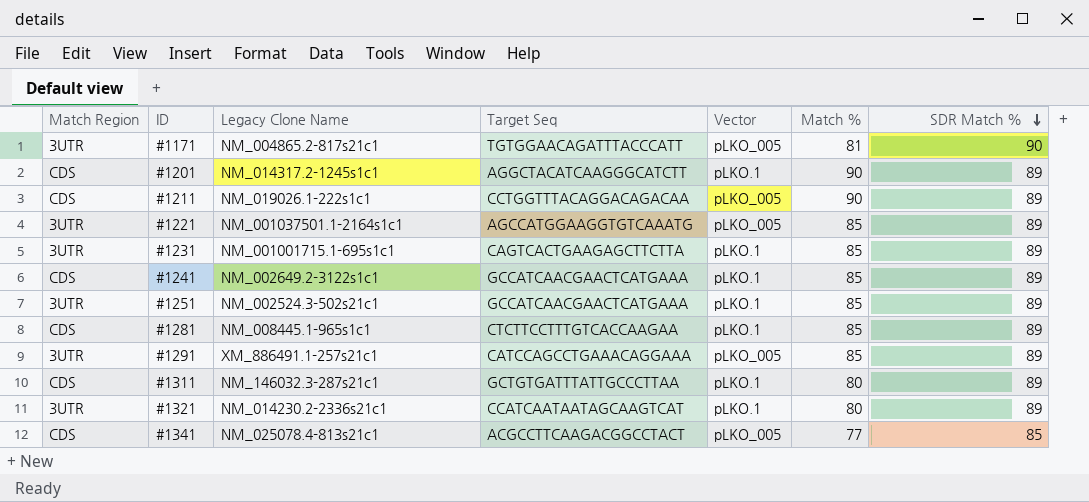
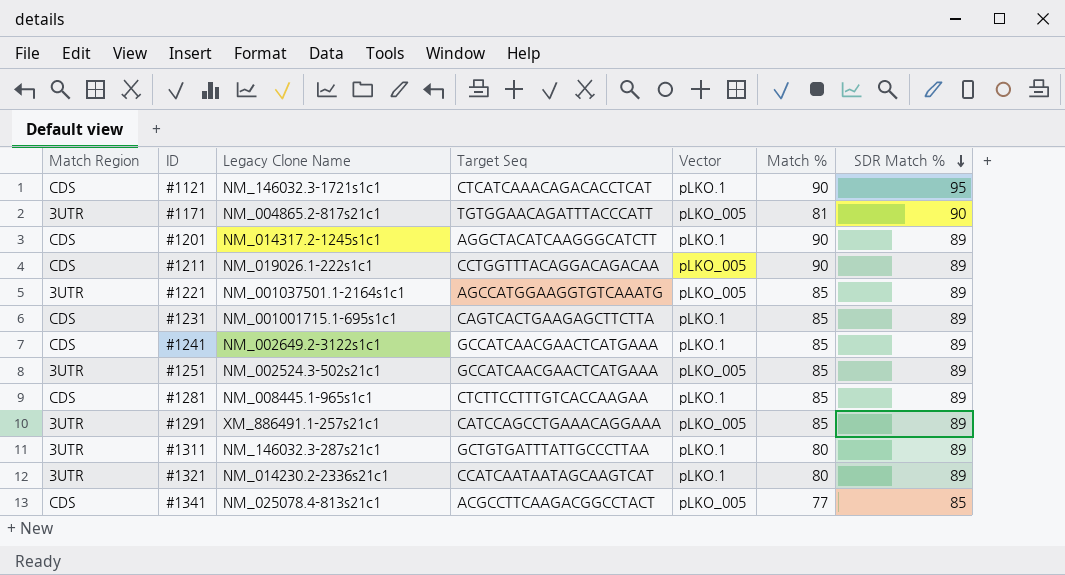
row #1121: none -> CDS | NM_146032.3-1721s1c1 | CTCATCAAACAGACACCTCAT | pLKO.1 | 90 | 95
#1231 | Match Region: 3UTR -> CDS
#1251 | Vector: pLKO.1 -> pLKO_005
#1311 | Match Region: CDS -> 3UTR

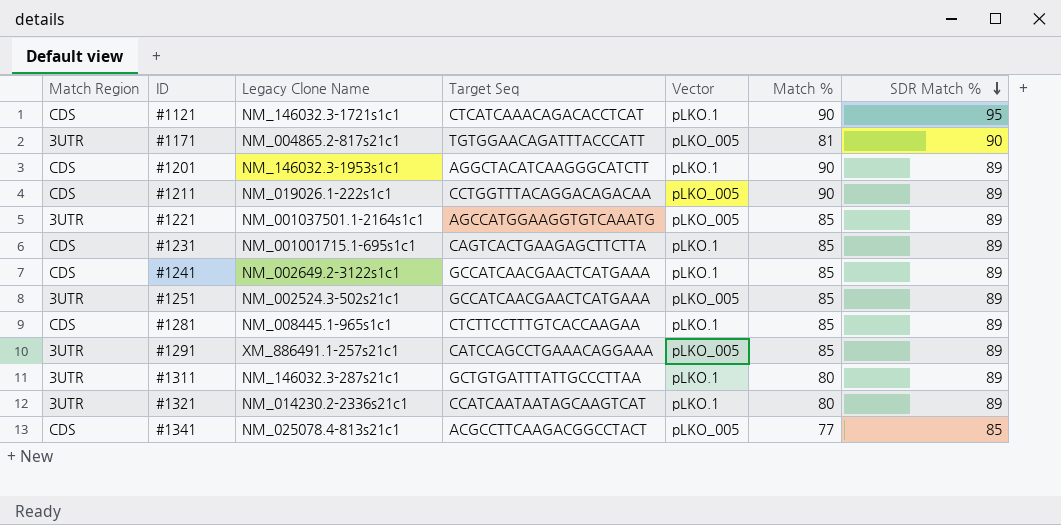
#1201 | Legacy Clone Name: NM_014317.2-1245s1c1 -> NM_146032.3-1953s1c1

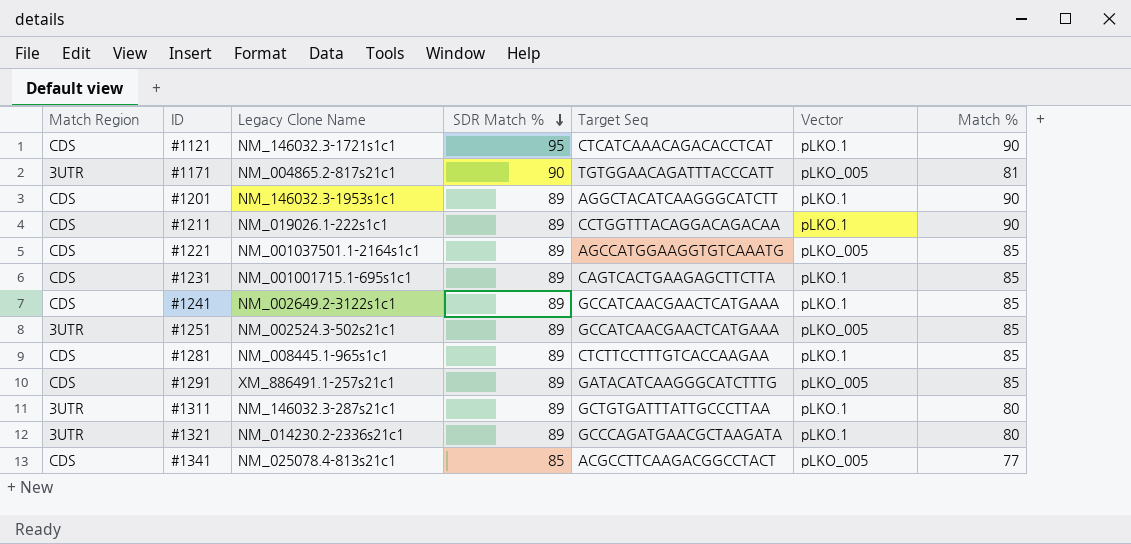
column SDR Match % | position: 7 -> 4
#1211 | Vector: pLKO_005 -> pLKO.1
#1221 | Match Region: 3UTR -> CDS
#1291 | Match Region: 3UTR -> CDS
#1291 | Target Seq: CATCCAGCCTGAAACAGGAAA -> GATACATCAAGGGCATCTTTG
#1321 | Target Seq: CCATCAATAATAGCAAGTCAT -> GCCCAGATGAACGCTAAGATA

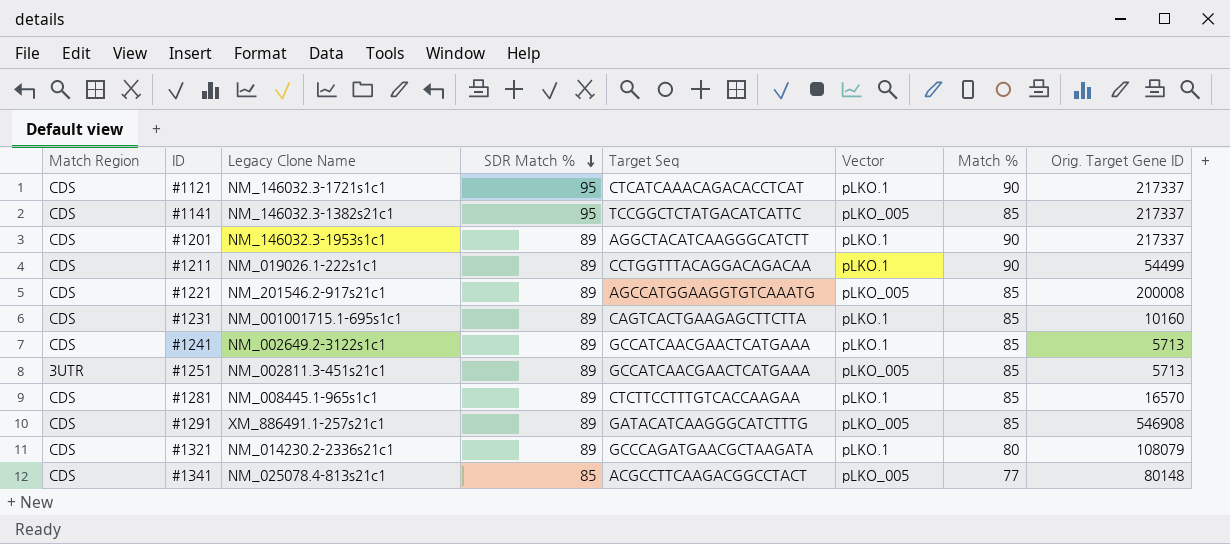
column Orig. Target Gene ID | position: none -> 8
row #1171: 3UTR | NM_004865.2-817s21c1 | 90 | TGTGGAACAGATTTACCCATT | pLKO_005 | 81 -> none
row #1311: 3UTR | NM_146032.3-287s21c1 | 89 | GCTGTGATTTATTGCCCTTAA | pLKO.1 | 80 -> none
row #1141: none -> CDS | NM_146032.3-1382s21c1 | 95 | TCCGGCTCTATGACATCATTC | pLKO_005 | 85 | 217337
#1221 | Legacy Clone Name: NM_001037501.1-2164s1c1 -> NM_201546.2-917s21c1
#1251 | Legacy Clone Name: NM_002524.3-502s21c1 -> NM_002811.3-451s21c1
#1321 | Match Region: 3UTR -> CDS

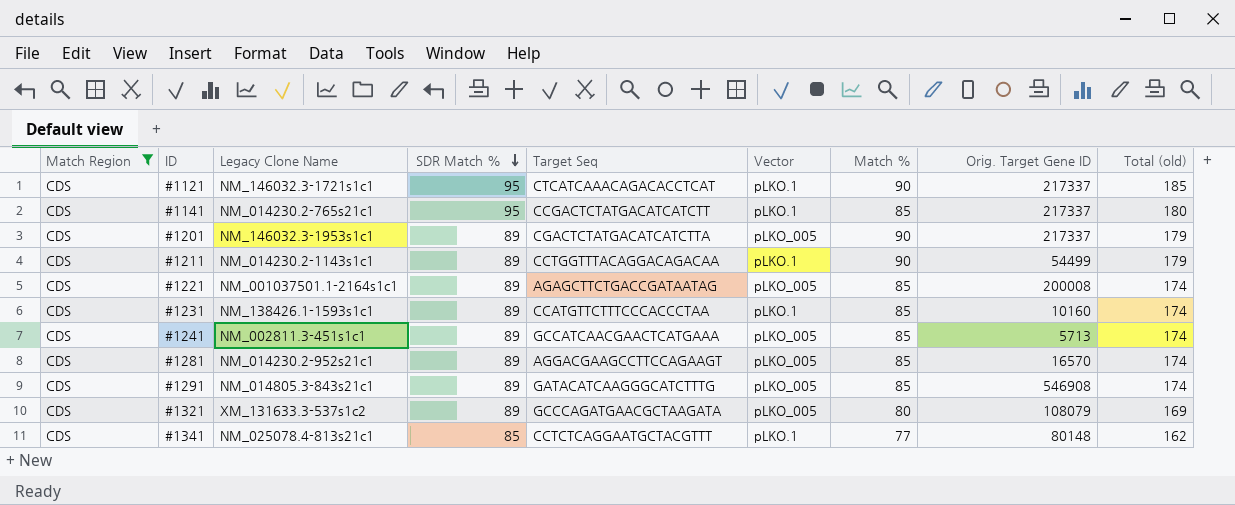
filter: none -> Match Region = CDS
column Total (old) | formula: none -> [SDR Match %] + [Match %]
#1141 | Legacy Clone Name: NM_146032.3-1382s21c1 -> NM_014230.2-765s21c1
#1141 | Target Seq: TCCGGCTCTATGACATCATTC -> CCGACTCTATGACATCATCTT
#1141 | Vector: pLKO_005 -> pLKO.1
#1201 | Target Seq: AGGCTACATCAAGGGCATCTT -> CGACTCTATGACATCATCTTA
#1201 | Vector: pLKO.1 -> pLKO_005
#1211 | Legacy Clone Name: NM_019026.1-222s1c1 -> NM_014230.2-1143s1c1
#1221 | Legacy Clone Name: NM_201546.2-917s21c1 -> NM_001037501.1-2164s1c1
#1221 | Target Seq: AGCCATGGAAGGTGTCAAATG -> AGAGCTTCTGACCGATAATAG
#1231 | Legacy Clone Name: NM_001001715.1-695s1c1 -> NM_138426.1-1593s1c1
#1231 | Target Seq: CAGTCACTGAAGAGCTTCTTA -> CCATGTTCTTTCCCACCCTAA
#1241 | Legacy Clone Name: NM_002649.2-3122s1c1 -> NM_002811.3-451s1c1
#1241 | Vector: pLKO.1 -> pLKO_005
#1281 | Legacy Clone Name: NM_008445.1-965s1c1 -> NM_014230.2-952s21c1
#1281 | Target Seq: CTCTTCCTTTGTCACCAAGAA -> AGGACGAAGCCTTCCAGAAGT
#1281 | Vector: pLKO.1 -> pLKO_005
#1291 | Legacy Clone Name: XM_886491.1-257s21c1 -> NM_014805.3-843s21c1
#1321 | Legacy Clone Name: NM_014230.2-2336s21c1 -> XM_131633.3-537s1c2
#1321 | Vector: pLKO.1 -> pLKO_005
#1341 | Target Seq: ACGCCTTCAAGACGGCCTACT -> CCTCTCAGGAATGCTACGTTT
#1341 | Vector: pLKO_005 -> pLKO.1

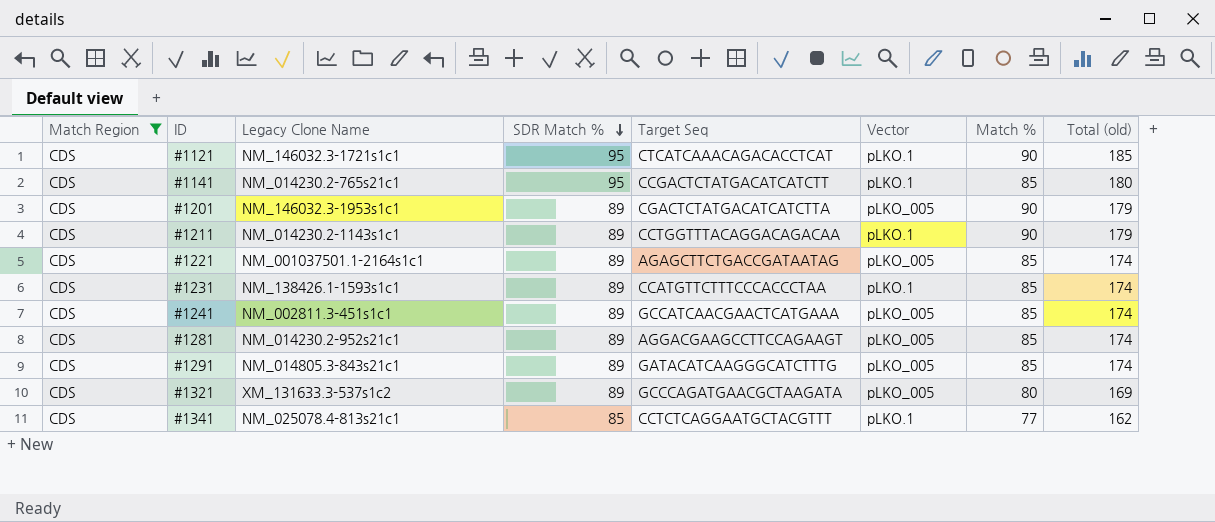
column Orig. Target Gene ID | position: 8 -> none

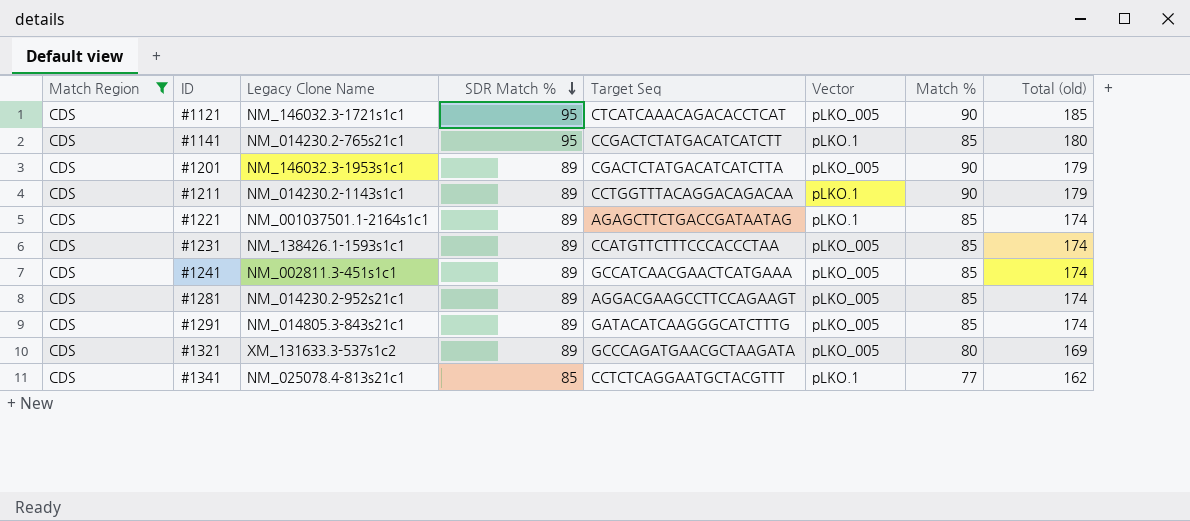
#1121 | Vector: pLKO.1 -> pLKO_005
#1221 | Vector: pLKO_005 -> pLKO.1
#1231 | Vector: pLKO.1 -> pLKO_005

